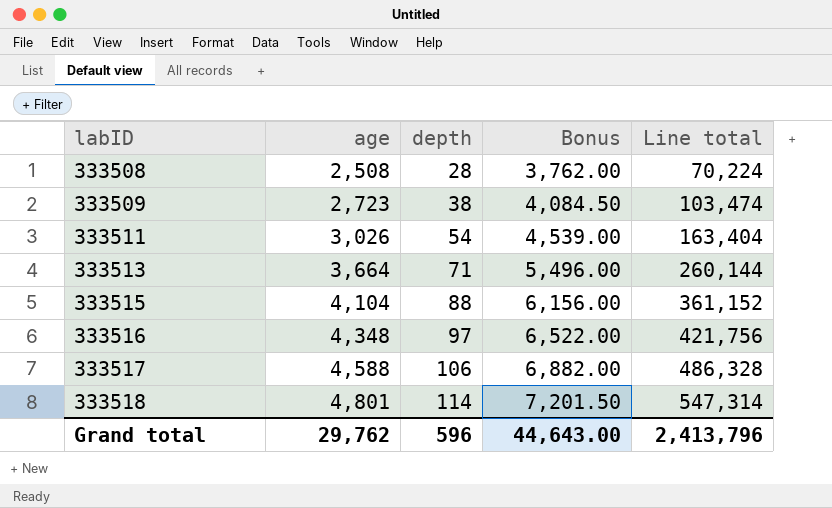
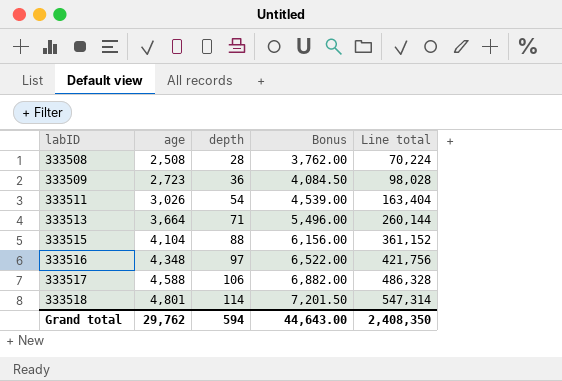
333509 | depth: 38 -> 36
333509 | Line total: 103,474 -> 98,028
Grand total | depth: 596 -> 594
Grand total | Line total: 2,413,796 -> 2,408,350

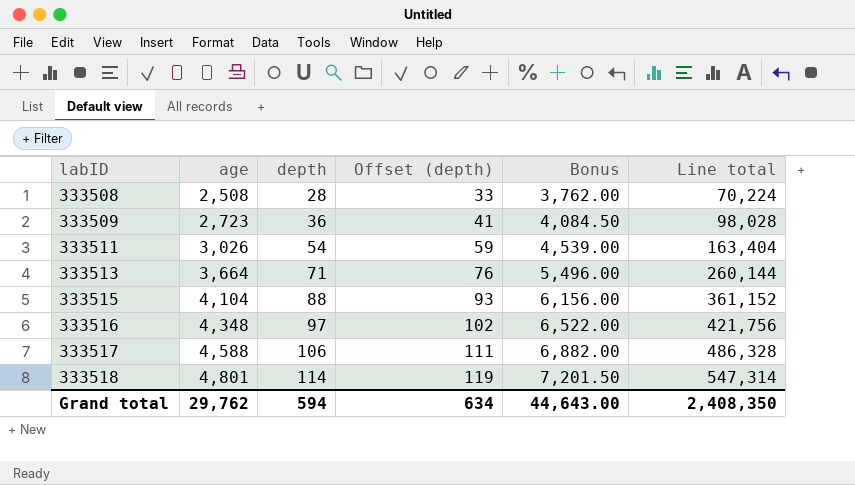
column Offset (depth) | formula: none -> [depth] + 5

